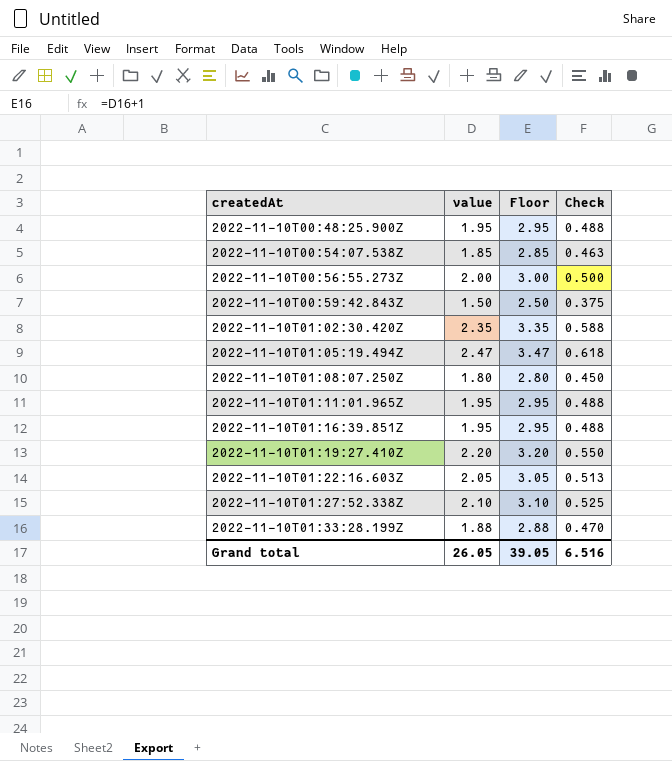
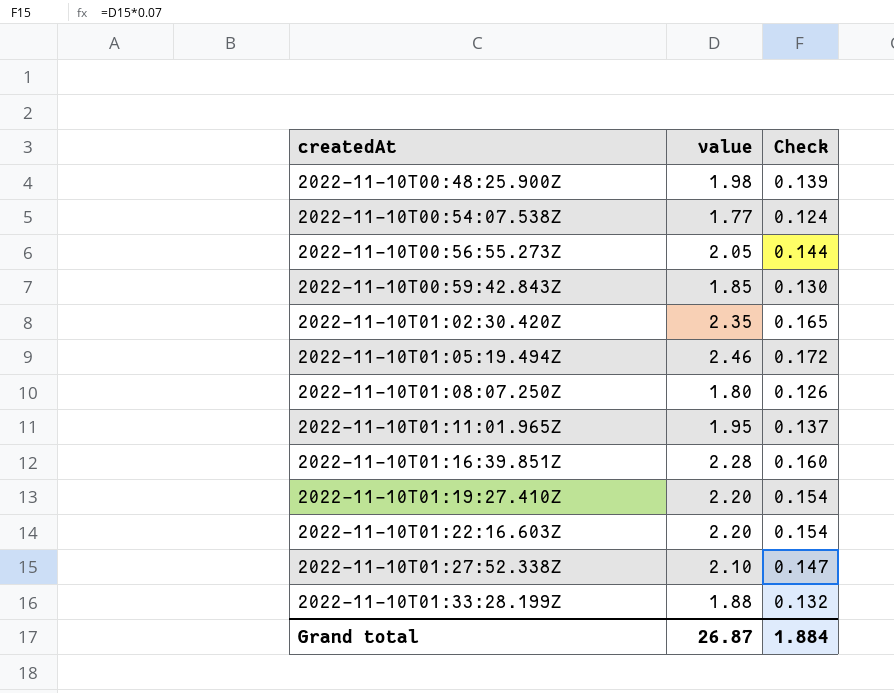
column Floor | formula: [value] + 1 -> none
column Check | formula: [value] * 0.25 -> [value] * 0.07
2022-11-10T00:48:25.900Z | value: 1.95 -> 1.98
2022-11-10T00:54:07.538Z | value: 1.85 -> 1.77
2022-11-10T00:56:55.273Z | value: 2.00 -> 2.05
2022-11-10T00:59:42.843Z | value: 1.50 -> 1.85
2022-11-10T01:05:19.494Z | value: 2.47 -> 2.46
2022-11-10T01:16:39.851Z | value: 1.95 -> 2.28
2022-11-10T01:22:16.603Z | value: 2.05 -> 2.20
Grand total | value: 26.05 -> 26.87
Grand total | Check: 6.516 -> 1.884

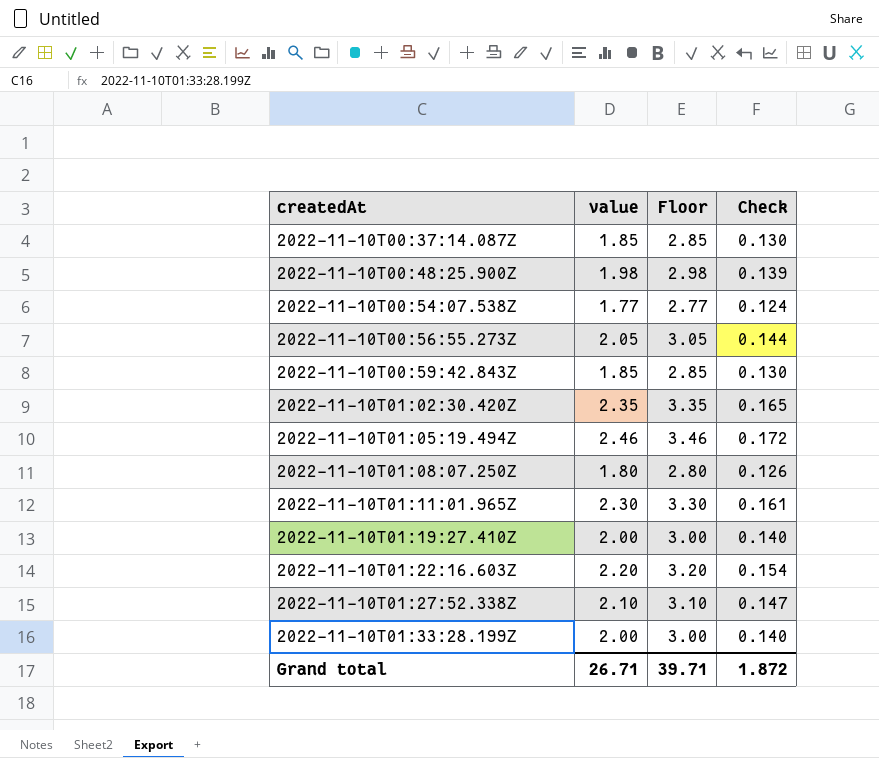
column Floor | formula: none -> [value] + 1
row 2022-11-10T01:16:39.851Z: 2.28 | 0.160 -> none
row 2022-11-10T00:37:14.087Z: none -> 1.85 | 2.85 | 0.130
2022-11-10T01:11:01.965Z | value: 1.95 -> 2.30
2022-11-10T01:11:01.965Z | Check: 0.137 -> 0.161
2022-11-10T01:19:27.410Z | value: 2.20 -> 2.00
2022-11-10T01:19:27.410Z | Check: 0.154 -> 0.140
2022-11-10T01:33:28.199Z | value: 1.88 -> 2.00
2022-11-10T01:33:28.199Z | Check: 0.132 -> 0.140
Grand total | value: 26.87 -> 26.71
Grand total | Check: 1.884 -> 1.872

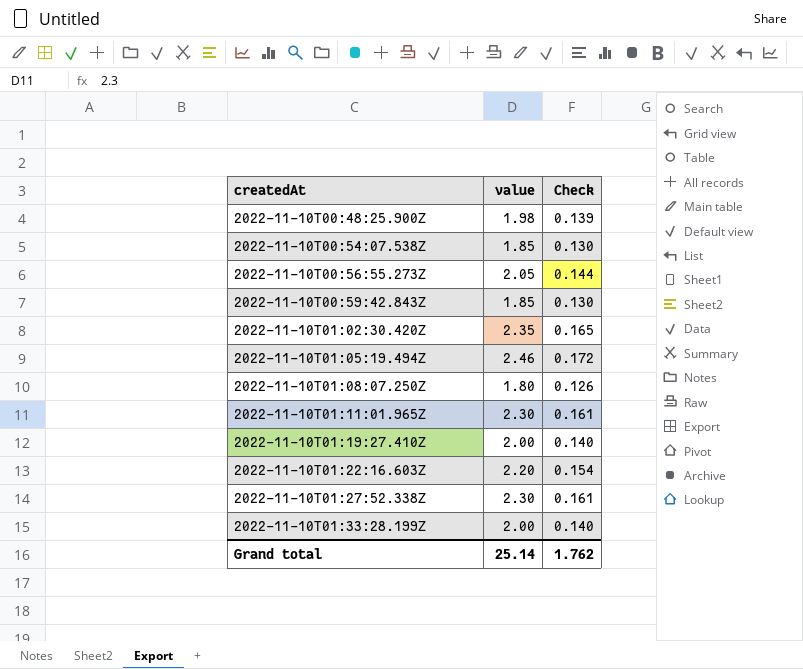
column Floor | formula: [value] + 1 -> none
row 2022-11-10T00:37:14.087Z: 1.85 | 2.85 | 0.130 -> none
2022-11-10T00:54:07.538Z | value: 1.77 -> 1.85
2022-11-10T00:54:07.538Z | Check: 0.124 -> 0.130
2022-11-10T01:27:52.338Z | value: 2.10 -> 2.30
2022-11-10T01:27:52.338Z | Check: 0.147 -> 0.161
Grand total | value: 26.71 -> 25.14
Grand total | Check: 1.872 -> 1.762

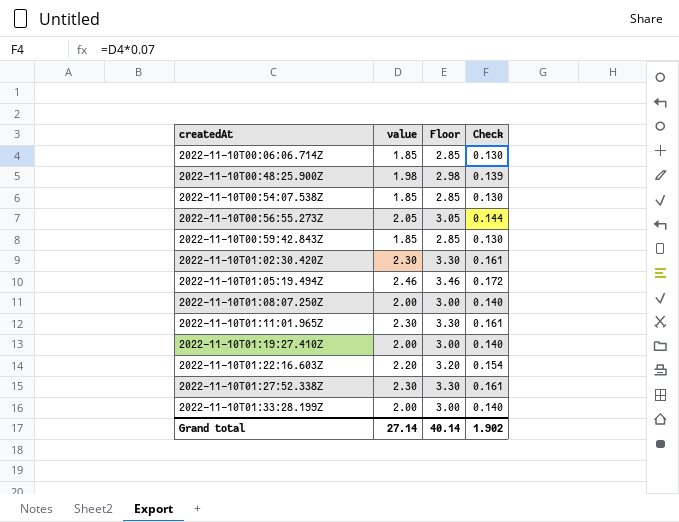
column Floor | formula: none -> [value] + 1
row 2022-11-10T00:06:06.714Z: none -> 1.85 | 2.85 | 0.130
2022-11-10T01:02:30.420Z | value: 2.35 -> 2.30
2022-11-10T01:02:30.420Z | Check: 0.165 -> 0.161
2022-11-10T01:08:07.250Z | value: 1.80 -> 2.00
2022-11-10T01:08:07.250Z | Check: 0.126 -> 0.140
Grand total | value: 25.14 -> 27.14
Grand total | Check: 1.762 -> 1.902

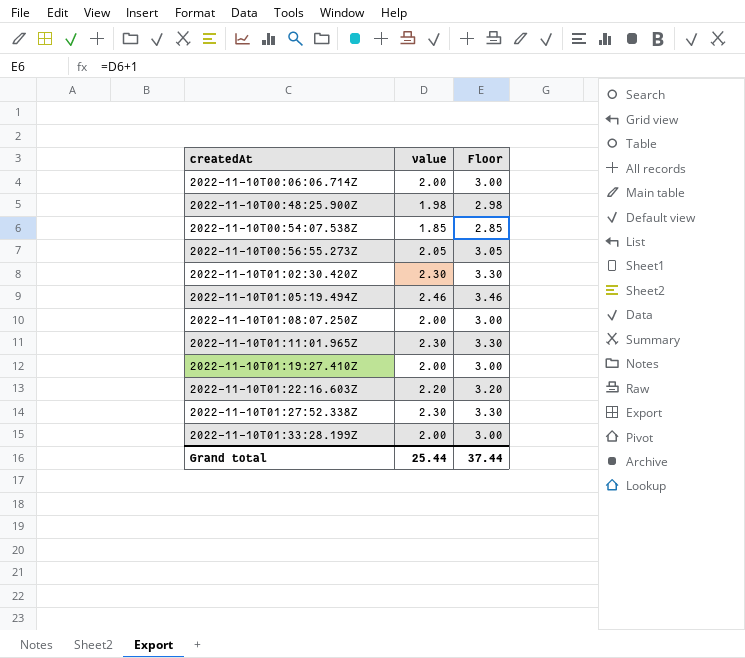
column Check | formula: [value] * 0.07 -> none
row 2022-11-10T00:59:42.843Z: 1.85 | 2.85 | 0.130 -> none
2022-11-10T00:06:06.714Z | value: 1.85 -> 2.00
2022-11-10T00:06:06.714Z | Floor: 2.85 -> 3.00
Grand total | value: 27.14 -> 25.44
Grand total | Floor: 40.14 -> 37.44

